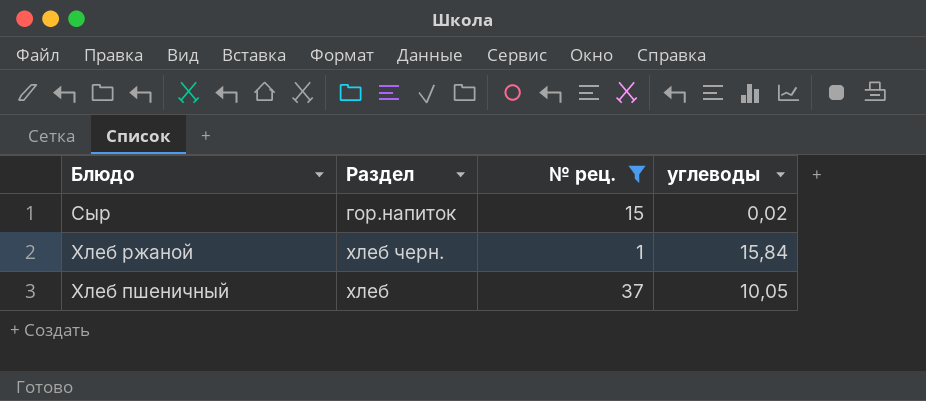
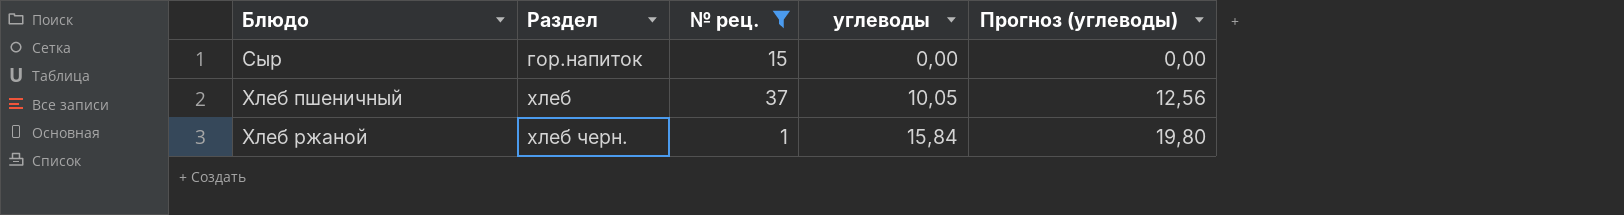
row order: none -> Блюдо ascending
column Прогноз (углеводы) | formula: none -> [углеводы] * 1,25
Сыр | углеводы: 0,02 -> 0,00

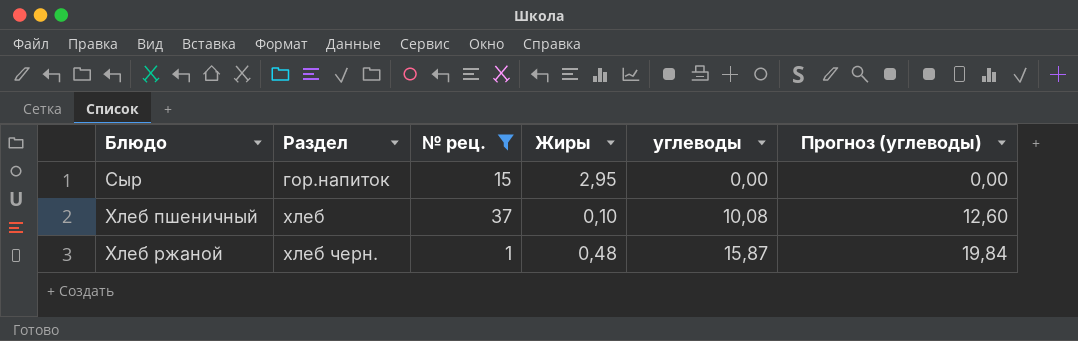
column Жиры | position: none -> 4
Хлеб пшеничный | углеводы: 10,05 -> 10,08
Хлеб пшеничный | Прогноз (углеводы): 12,56 -> 12,60
Хлеб ржаной | углеводы: 15,84 -> 15,87
Хлеб ржаной | Прогноз (углеводы): 19,80 -> 19,84

